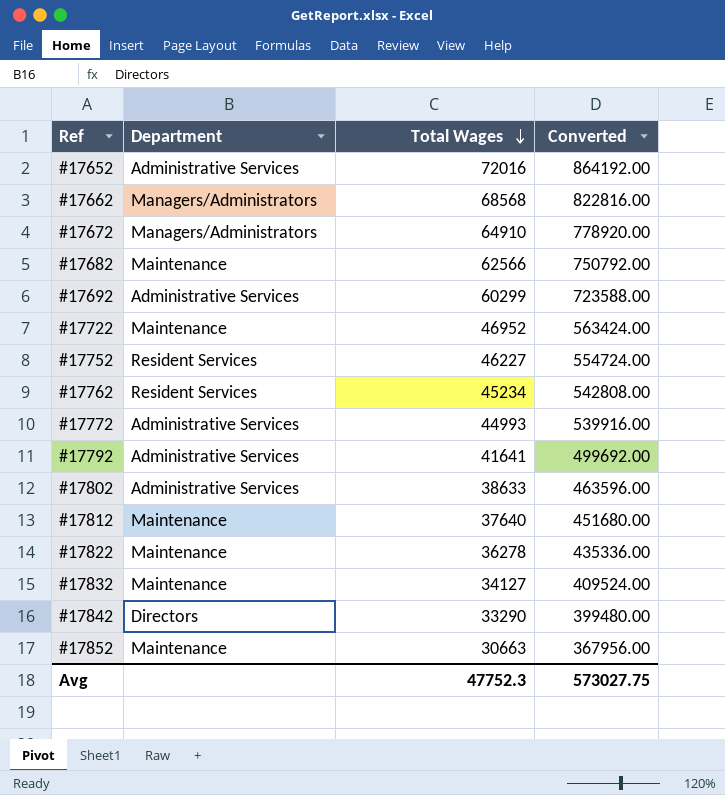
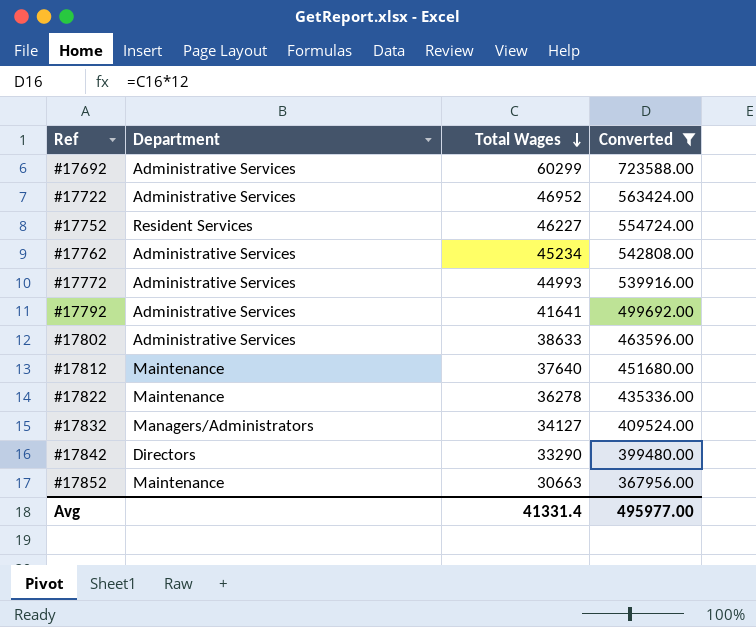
filter: none -> Converted <= 723588.00
#17722 | Department: Maintenance -> Administrative Services
#17762 | Department: Resident Services -> Administrative Services
#17832 | Department: Maintenance -> Managers/Administrators
Avg | Total Wages: 47752.3 -> 41331.4
Avg | Converted: 573027.75 -> 495977.00

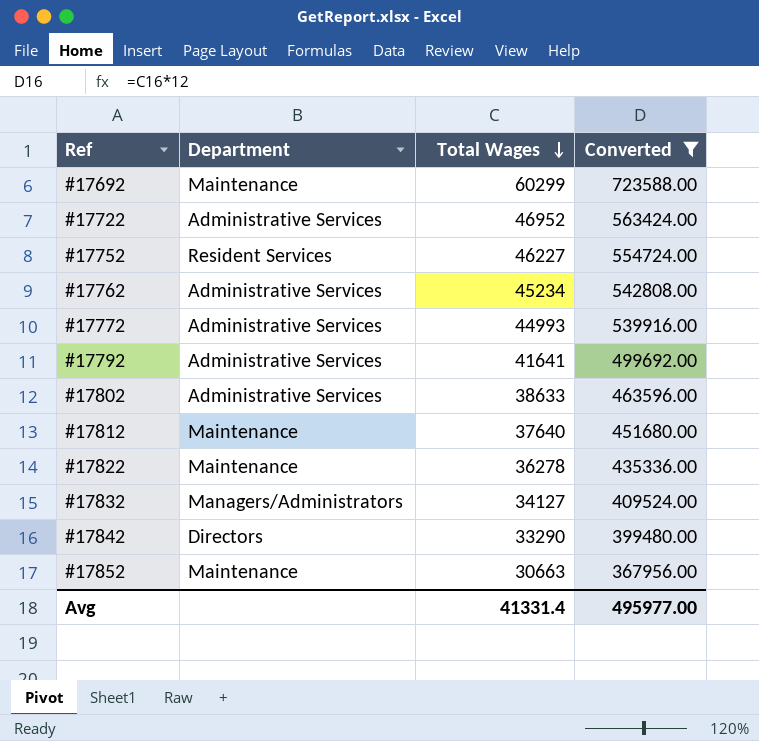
#17692 | Department: Administrative Services -> Maintenance

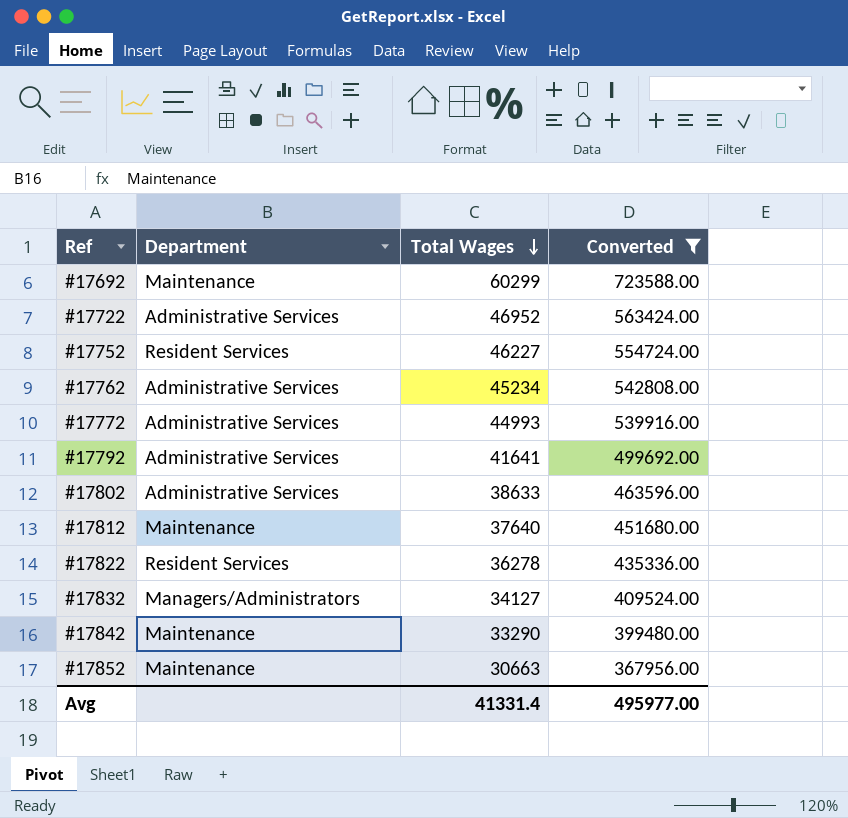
#17822 | Department: Maintenance -> Resident Services
#17842 | Department: Directors -> Maintenance

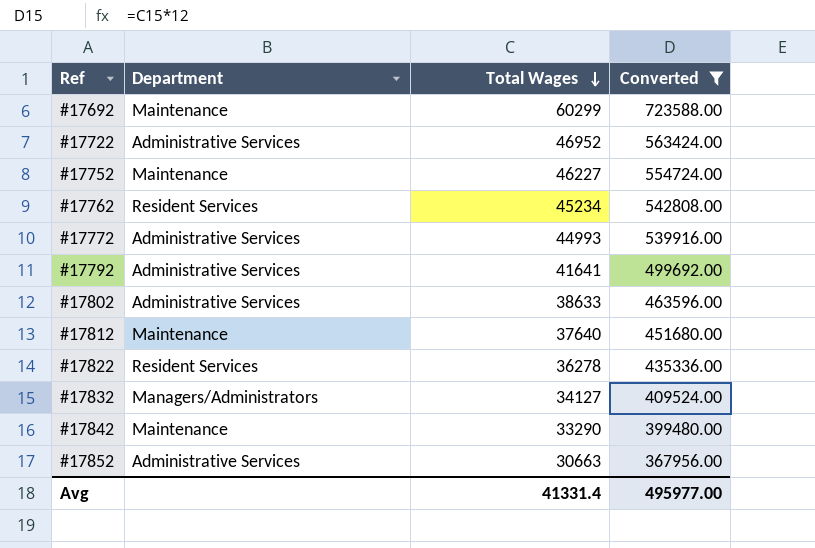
#17752 | Department: Resident Services -> Maintenance
#17762 | Department: Administrative Services -> Resident Services
#17852 | Department: Maintenance -> Administrative Services

